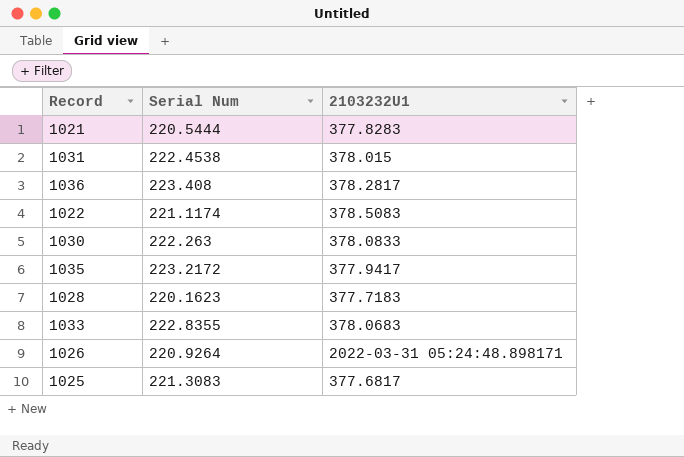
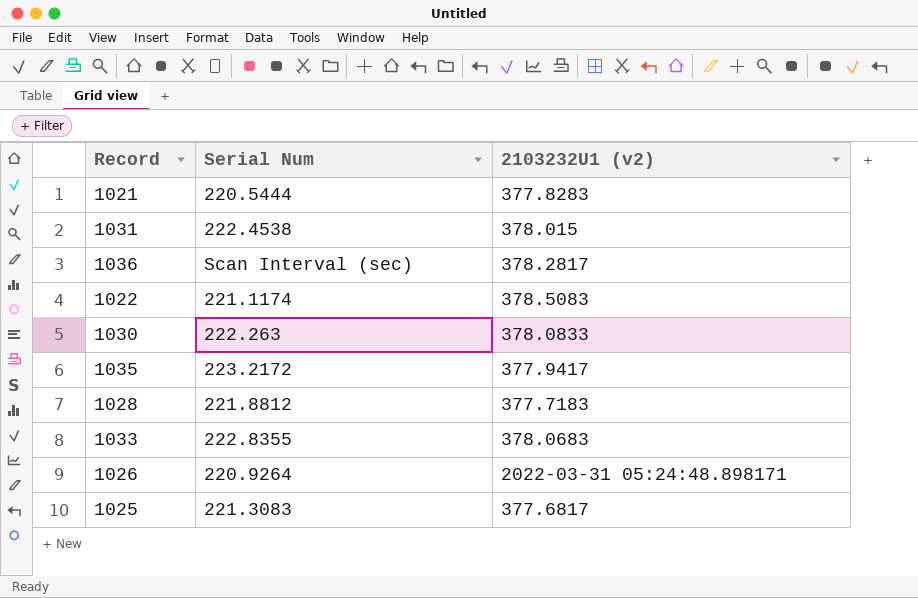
column name: 2103232U1 -> 2103232U1 (v2)
1036 | Serial Num: 223.408 -> Scan Interval (sec)
1028 | Serial Num: 220.1623 -> 221.8812

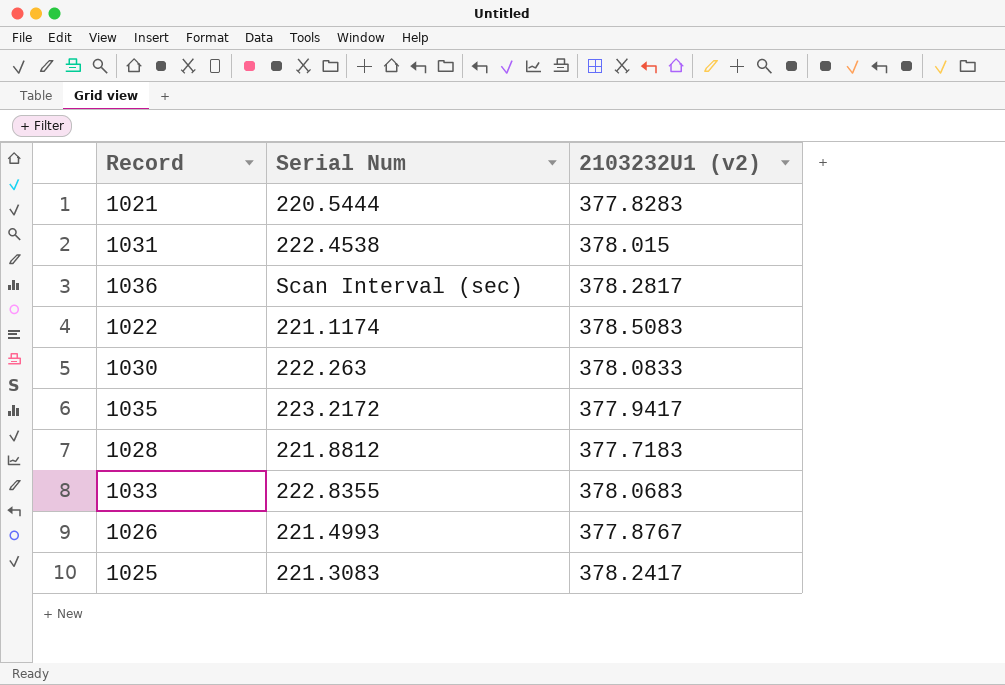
1026 | Serial Num: 220.9264 -> 221.4993
1026 | 2103232U1 (v2): 2022-03-31 05:24:48.898171 -> 377.8767
1025 | 2103232U1 (v2): 377.6817 -> 378.2417

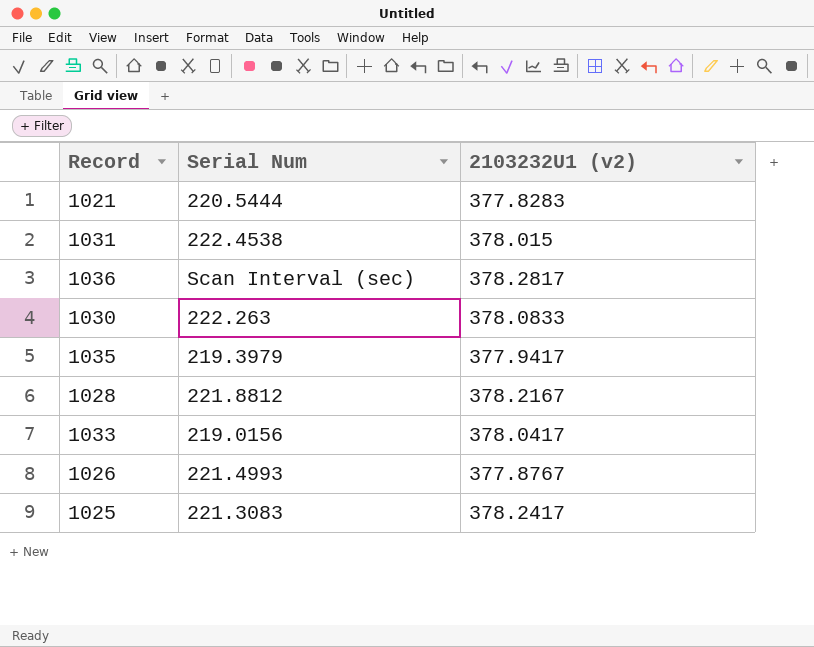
row 1022: 221.1174 | 378.5083 -> none
1035 | Serial Num: 223.2172 -> 219.3979
1028 | 2103232U1 (v2): 377.7183 -> 378.2167
1033 | Serial Num: 222.8355 -> 219.0156
1033 | 2103232U1 (v2): 378.0683 -> 378.0417

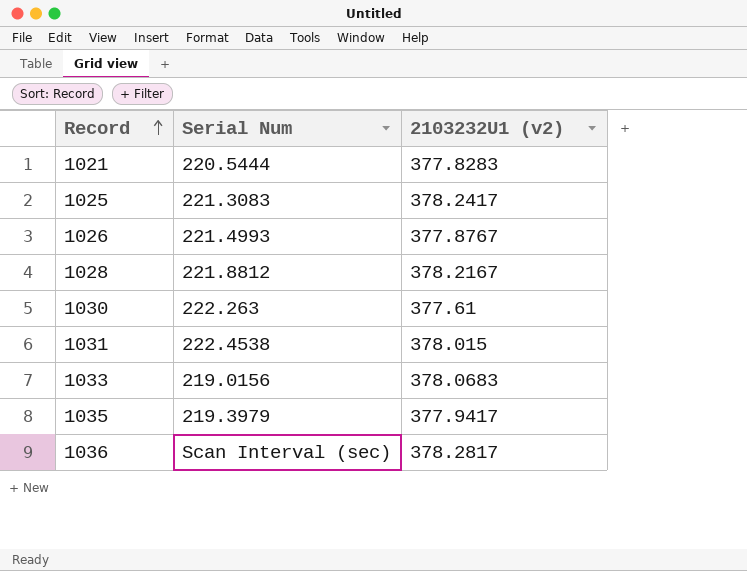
row order: none -> Record ascending
1030 | 2103232U1 (v2): 378.0833 -> 377.61
1033 | 2103232U1 (v2): 378.0417 -> 378.0683

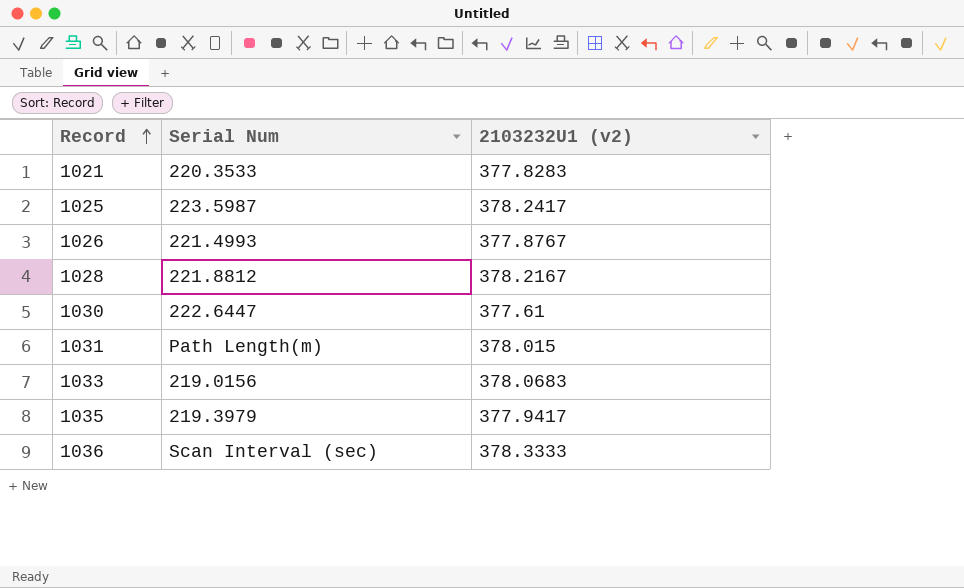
1021 | Serial Num: 220.5444 -> 220.3533
1025 | Serial Num: 221.3083 -> 223.5987
1030 | Serial Num: 222.263 -> 222.6447
1031 | Serial Num: 222.4538 -> Path Length(m)
1036 | 2103232U1 (v2): 378.2817 -> 378.3333

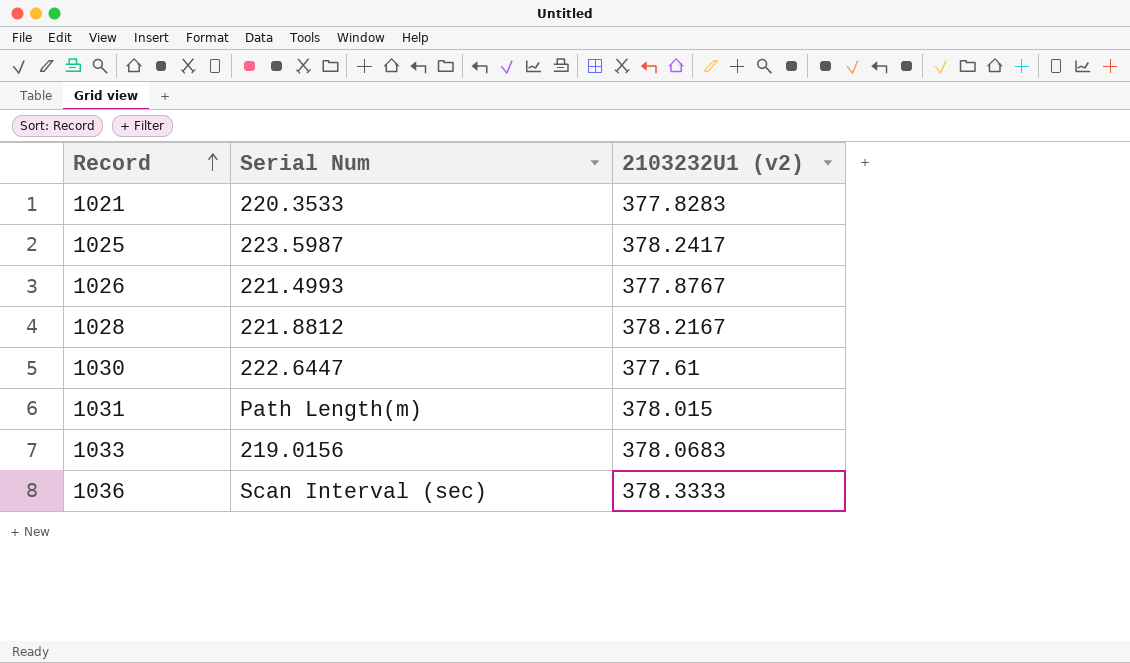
row 1035: 219.3979 | 377.9417 -> none

